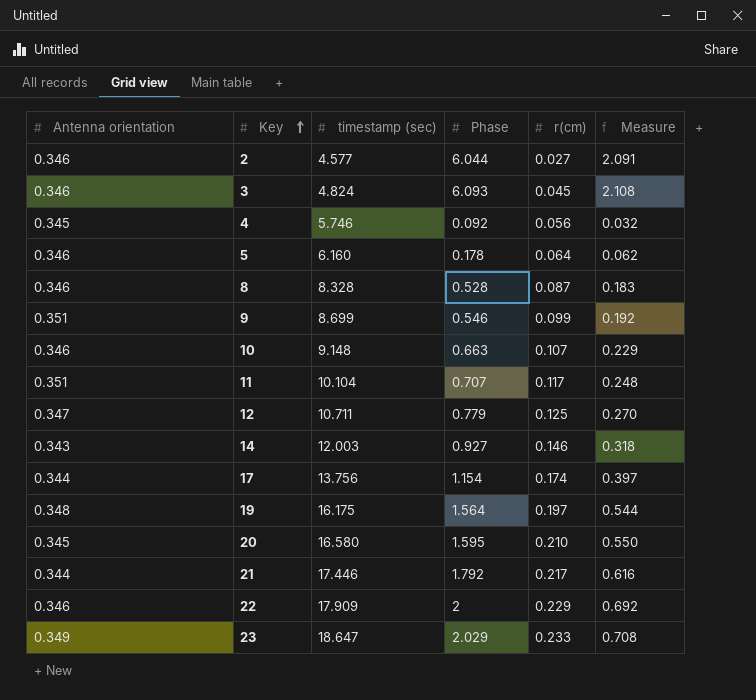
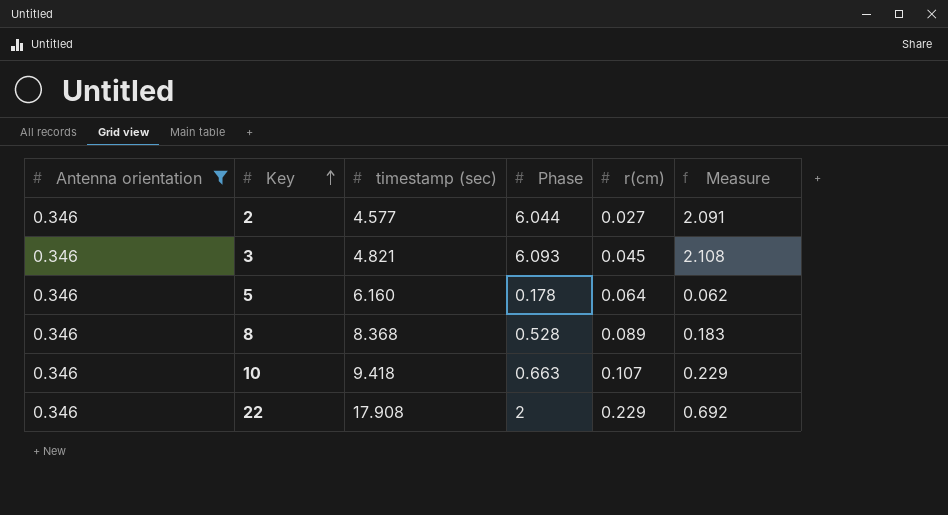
filter: none -> Antenna orientation = 0.346
3 | timestamp (sec): 4.824 -> 4.821
8 | timestamp (sec): 8.328 -> 8.368
8 | r(cm): 0.087 -> 0.089
10 | timestamp (sec): 9.148 -> 9.418
22 | timestamp (sec): 17.909 -> 17.908

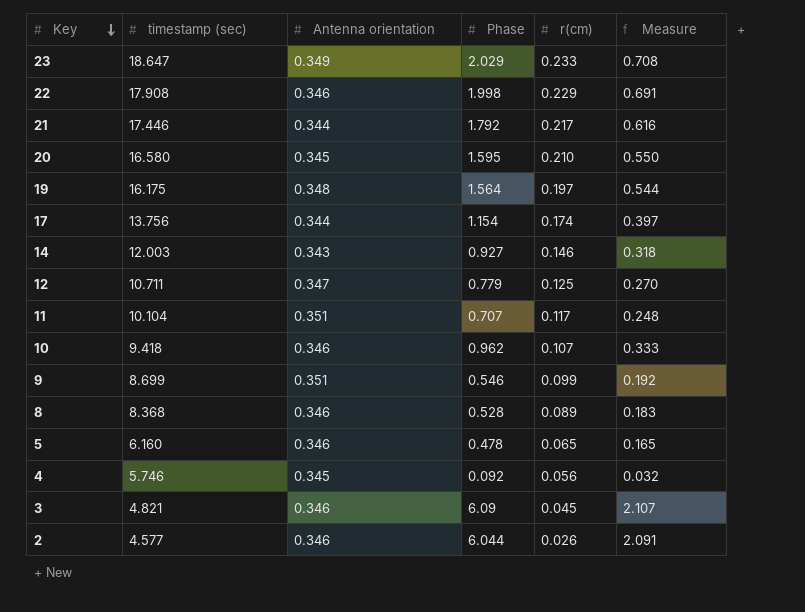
filter: Antenna orientation = 0.346 -> none
row order: Key ascending -> Key descending
column Antenna orientation | position: 1 -> 3
22 | Phase: 2 -> 1.998
22 | Measure: 0.692 -> 0.691
10 | Phase: 0.663 -> 0.962
10 | Measure: 0.229 -> 0.333
5 | Phase: 0.178 -> 0.478
5 | r(cm): 0.064 -> 0.065
5 | Measure: 0.062 -> 0.165
3 | Phase: 6.093 -> 6.09
3 | Measure: 2.108 -> 2.107
2 | r(cm): 0.027 -> 0.026

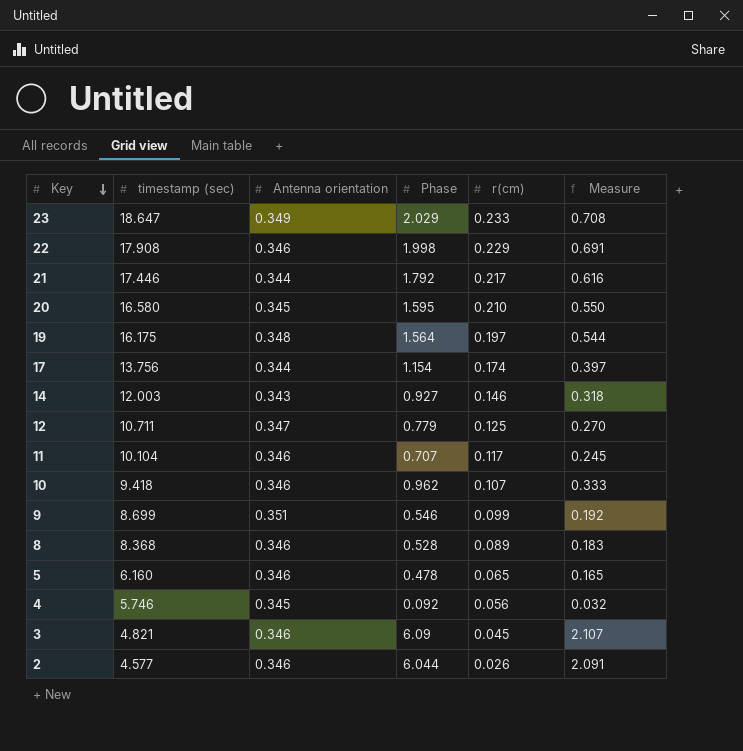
11 | Antenna orientation: 0.351 -> 0.346
11 | Measure: 0.248 -> 0.245

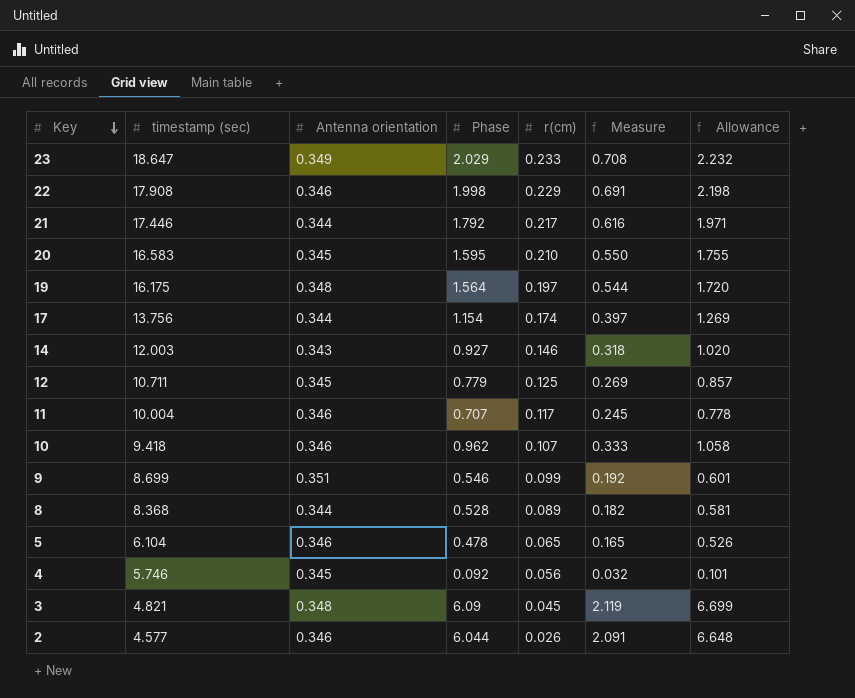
column Allowance | formula: none -> [Phase] * 1.1
20 | timestamp (sec): 16.580 -> 16.583
12 | Antenna orientation: 0.347 -> 0.345
12 | Measure: 0.270 -> 0.269
11 | timestamp (sec): 10.104 -> 10.004
8 | Antenna orientation: 0.346 -> 0.344
8 | Measure: 0.183 -> 0.182
5 | timestamp (sec): 6.160 -> 6.104
3 | Antenna orientation: 0.346 -> 0.348
3 | Measure: 2.107 -> 2.119

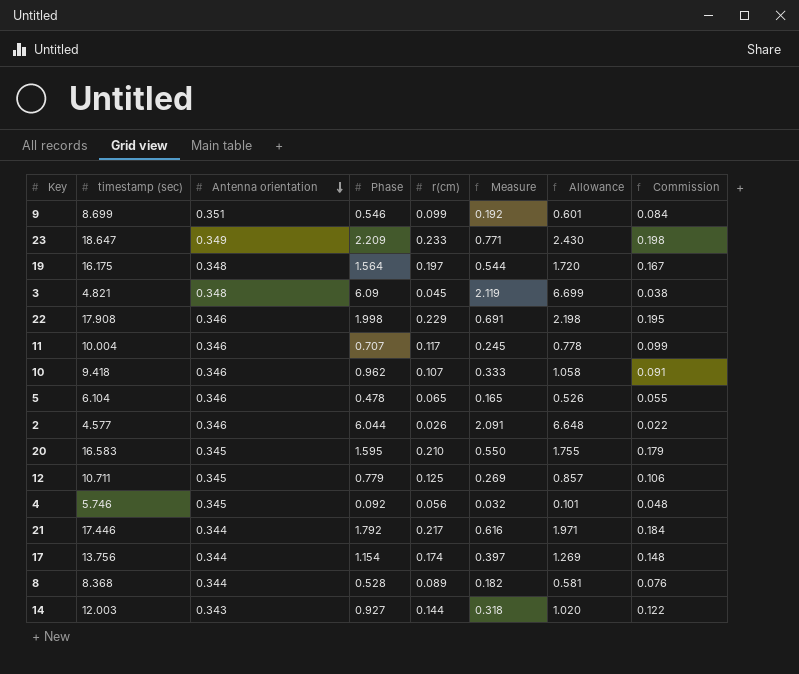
row order: Key descending -> Antenna orientation descending
column Commission | formula: none -> [r(cm)] * 0.85
23 | Phase: 2.029 -> 2.209
23 | Measure: 0.708 -> 0.771
23 | Allowance: 2.232 -> 2.430
14 | r(cm): 0.146 -> 0.144

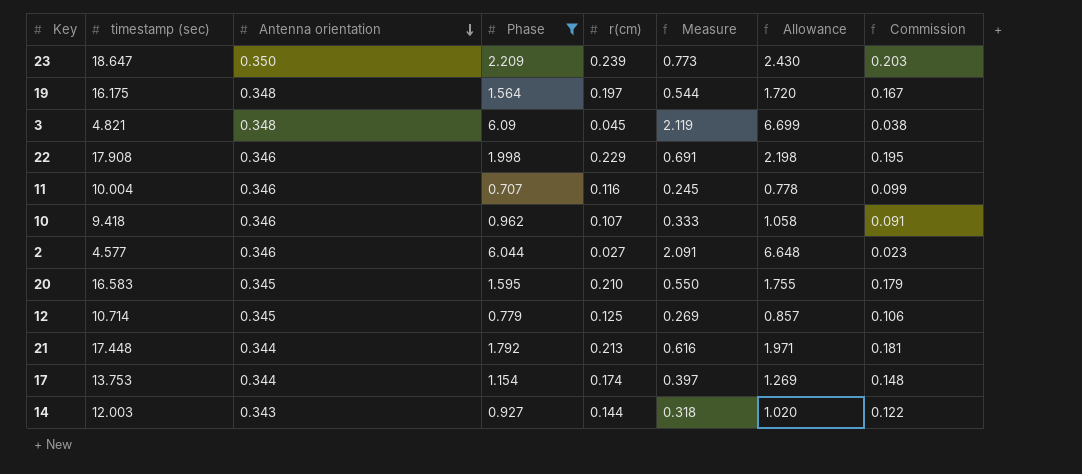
filter: none -> Phase >= 0.707
23 | Antenna orientation: 0.349 -> 0.350
23 | r(cm): 0.233 -> 0.239
23 | Measure: 0.771 -> 0.773
23 | Commission: 0.198 -> 0.203
11 | r(cm): 0.117 -> 0.116
2 | r(cm): 0.026 -> 0.027
2 | Commission: 0.022 -> 0.023
12 | timestamp (sec): 10.711 -> 10.714
21 | timestamp (sec): 17.446 -> 17.448
21 | r(cm): 0.217 -> 0.213
21 | Commission: 0.184 -> 0.181
17 | timestamp (sec): 13.756 -> 13.753

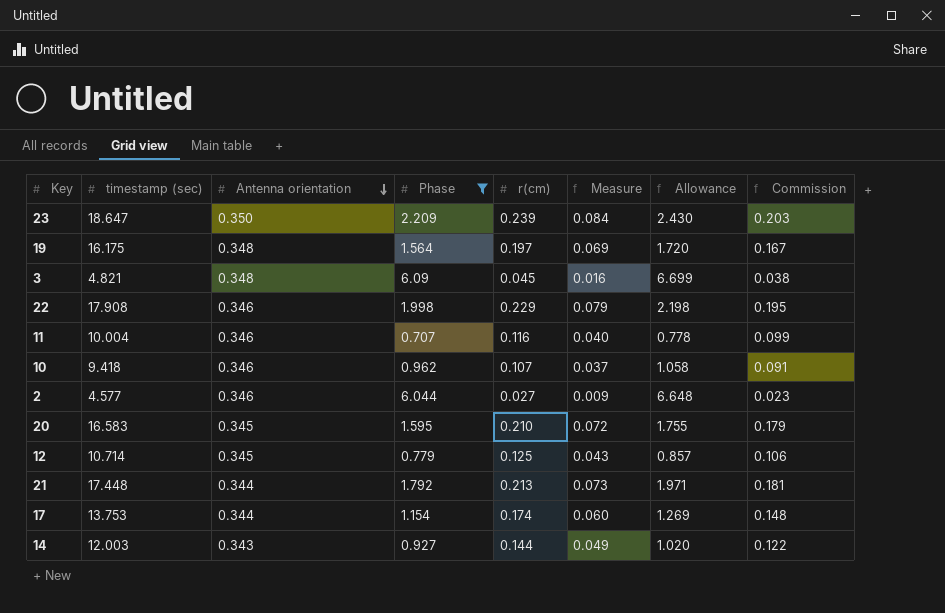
column Measure | formula: [Antenna orientation] * [Phase] -> [Antenna orientation] * [r(cm)]

